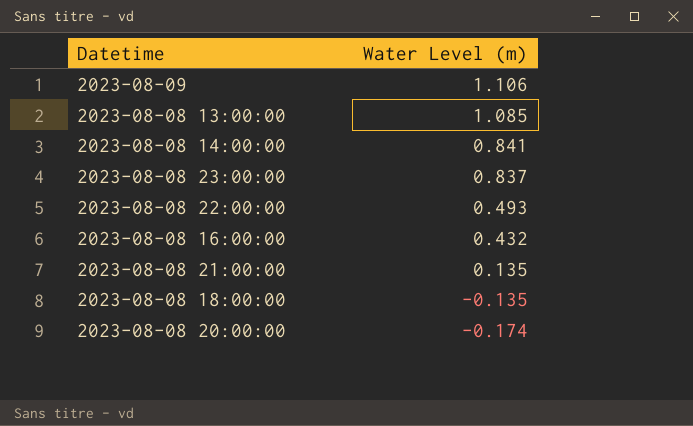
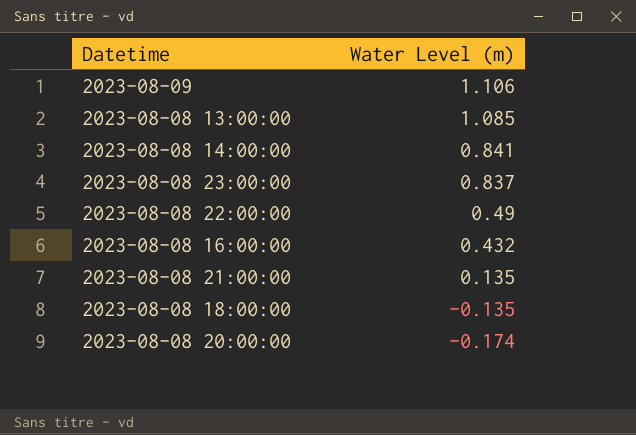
2023-08-08 22:00:00 | Water Level (m): 0.493 -> 0.49

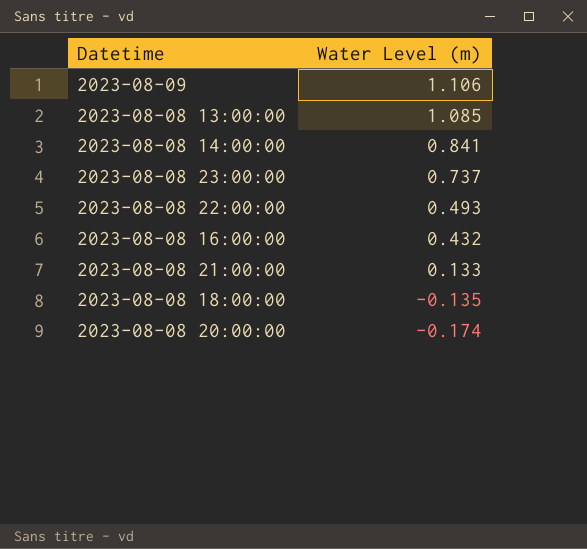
2023-08-08 23:00:00 | Water Level (m): 0.837 -> 0.737
2023-08-08 22:00:00 | Water Level (m): 0.49 -> 0.493
2023-08-08 21:00:00 | Water Level (m): 0.135 -> 0.133

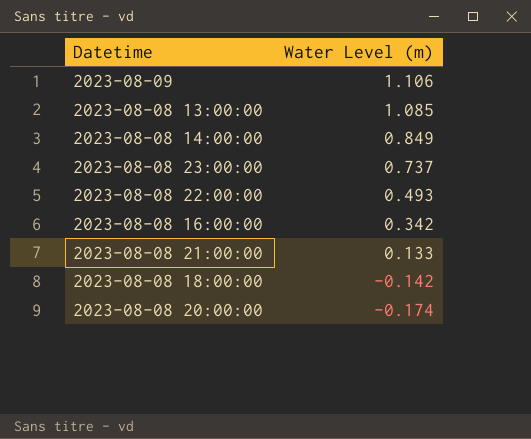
2023-08-08 14:00:00 | Water Level (m): 0.841 -> 0.849
2023-08-08 16:00:00 | Water Level (m): 0.432 -> 0.342
2023-08-08 18:00:00 | Water Level (m): -0.135 -> -0.142

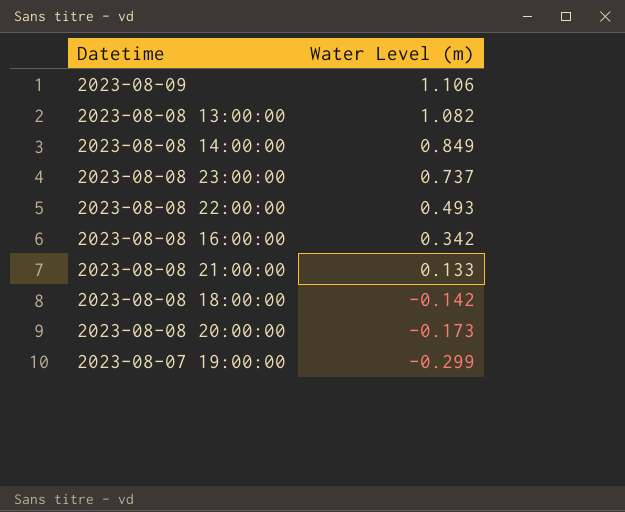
2023-08-08 13:00:00 | Water Level (m): 1.085 -> 1.082
2023-08-08 20:00:00 | Water Level (m): -0.174 -> -0.173
row 2023-08-07 19:00:00: none -> -0.299

